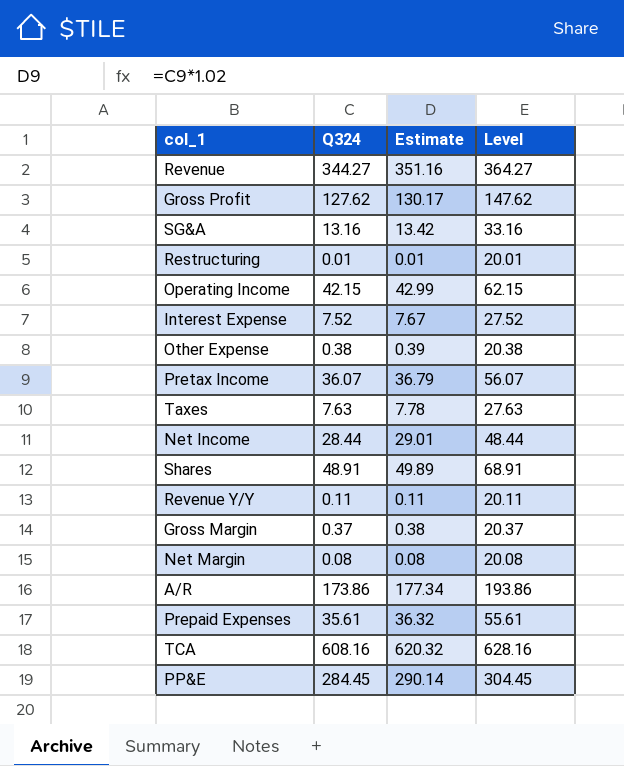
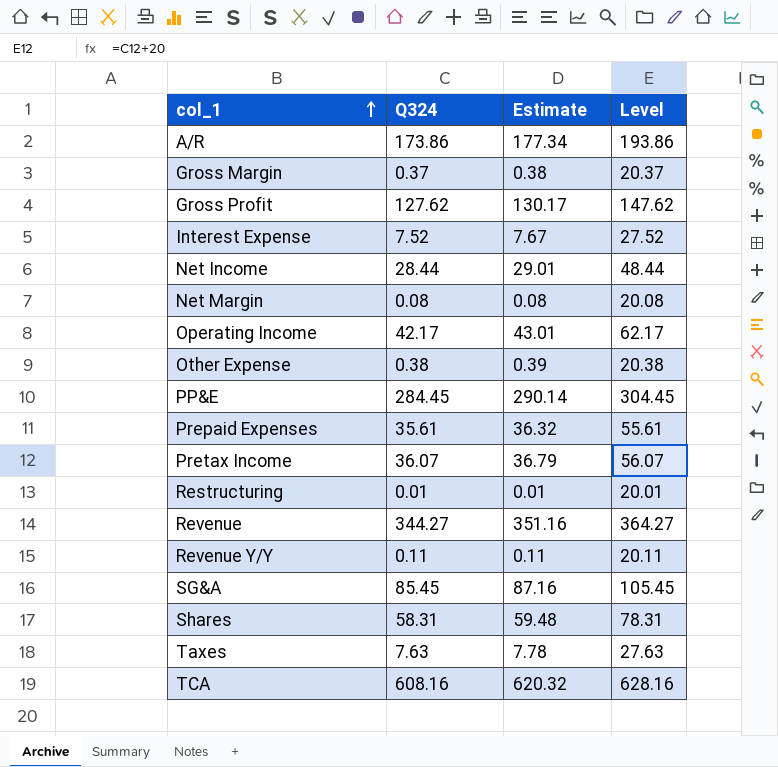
row order: none -> col_1 ascending
Operating Income | Q324: 42.15 -> 42.17
Operating Income | Estimate: 42.99 -> 43.01
Operating Income | Level: 62.15 -> 62.17
SG&A | Q324: 13.16 -> 85.45
SG&A | Estimate: 13.42 -> 87.16
SG&A | Level: 33.16 -> 105.45
Shares | Q324: 48.91 -> 58.31
Shares | Estimate: 49.89 -> 59.48
Shares | Level: 68.91 -> 78.31

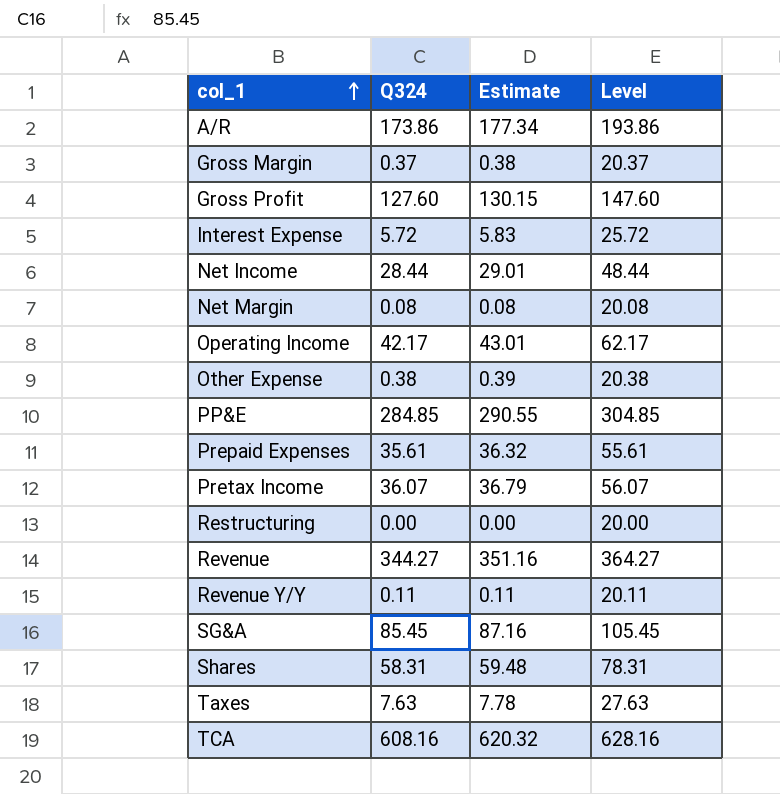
Gross Profit | Q324: 127.62 -> 127.60
Gross Profit | Estimate: 130.17 -> 130.15
Gross Profit | Level: 147.62 -> 147.60
Interest Expense | Q324: 7.52 -> 5.72
Interest Expense | Estimate: 7.67 -> 5.83
Interest Expense | Level: 27.52 -> 25.72
PP&E | Q324: 284.45 -> 284.85
PP&E | Estimate: 290.14 -> 290.55
PP&E | Level: 304.45 -> 304.85
Restructuring | Q324: 0.01 -> 0.00
Restructuring | Estimate: 0.01 -> 0.00
Restructuring | Level: 20.01 -> 20.00

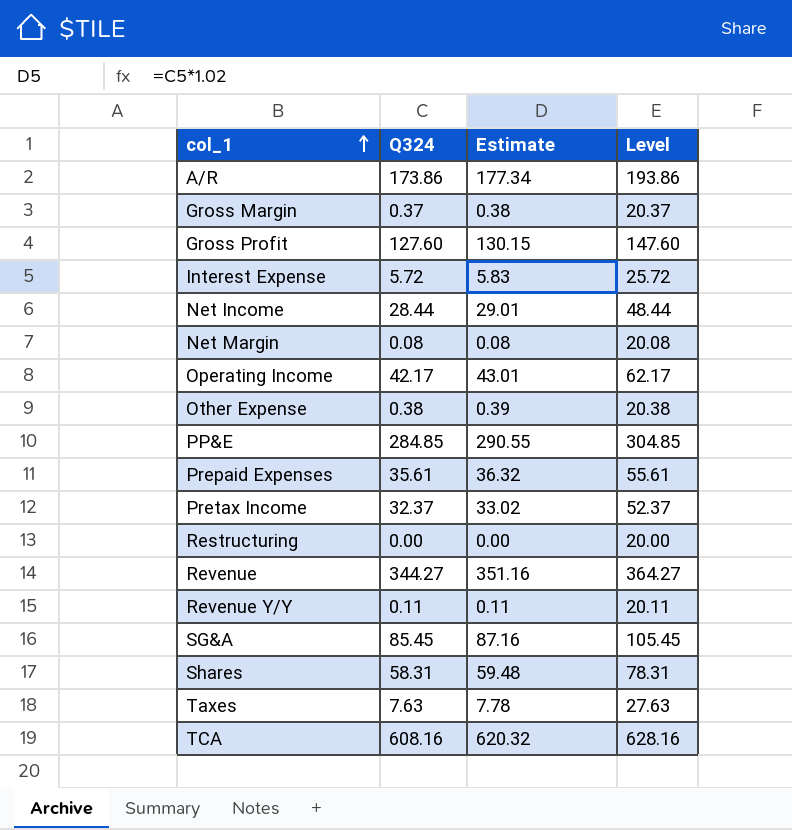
Pretax Income | Q324: 36.07 -> 32.37
Pretax Income | Estimate: 36.79 -> 33.02
Pretax Income | Level: 56.07 -> 52.37

